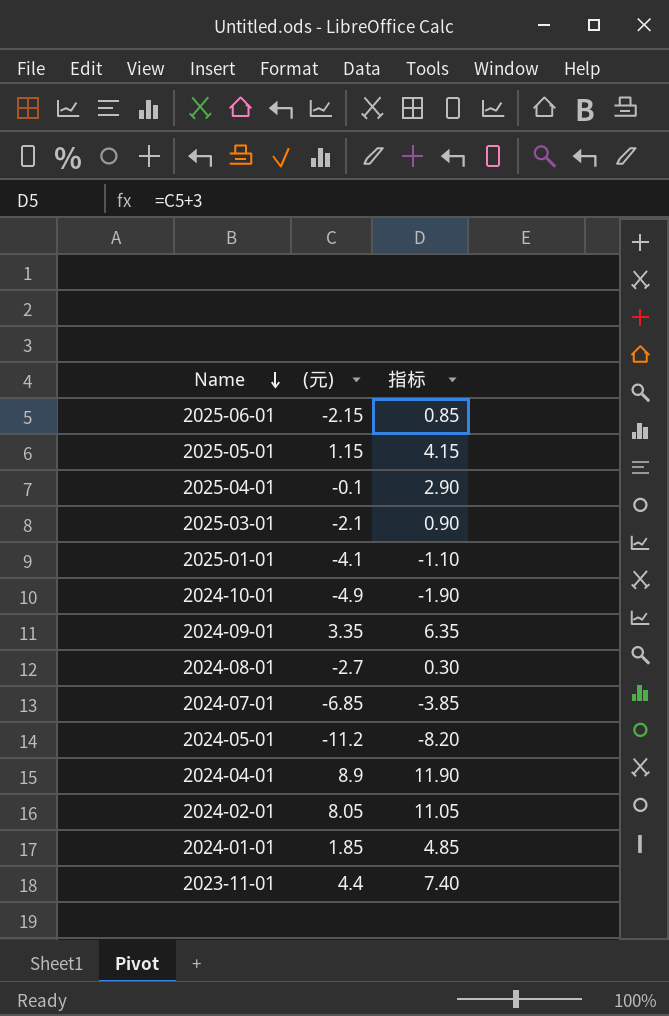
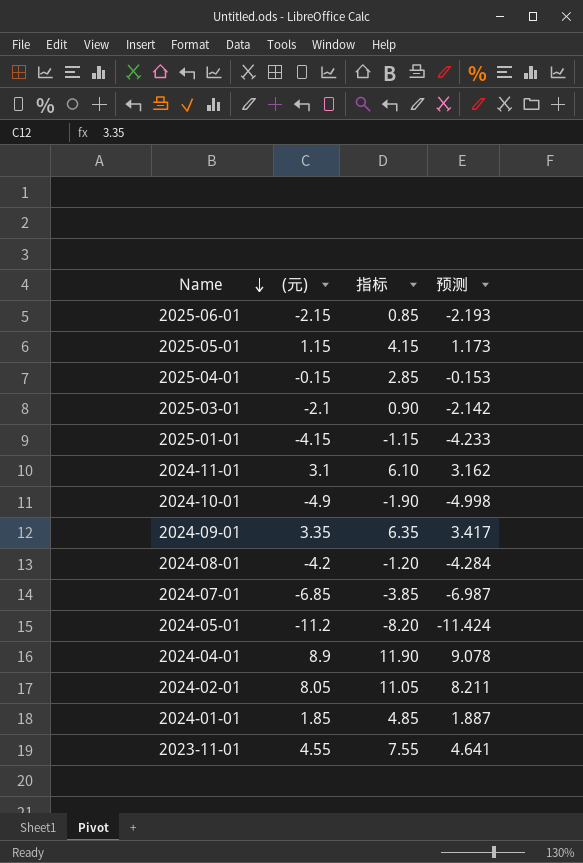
column 预测 | formula: none -> [(元)] * 1.02
2025-04-01 | (元): -0.1 -> -0.15
2025-04-01 | 指标: 2.90 -> 2.85
2025-01-01 | (元): -4.1 -> -4.15
2025-01-01 | 指标: -1.10 -> -1.15
row 2024-11-01: none -> 3.1 | 6.10 | 3.162
2024-08-01 | (元): -2.7 -> -4.2
2024-08-01 | 指标: 0.30 -> -1.20
2023-11-01 | (元): 4.4 -> 4.55
2023-11-01 | 指标: 7.40 -> 7.55

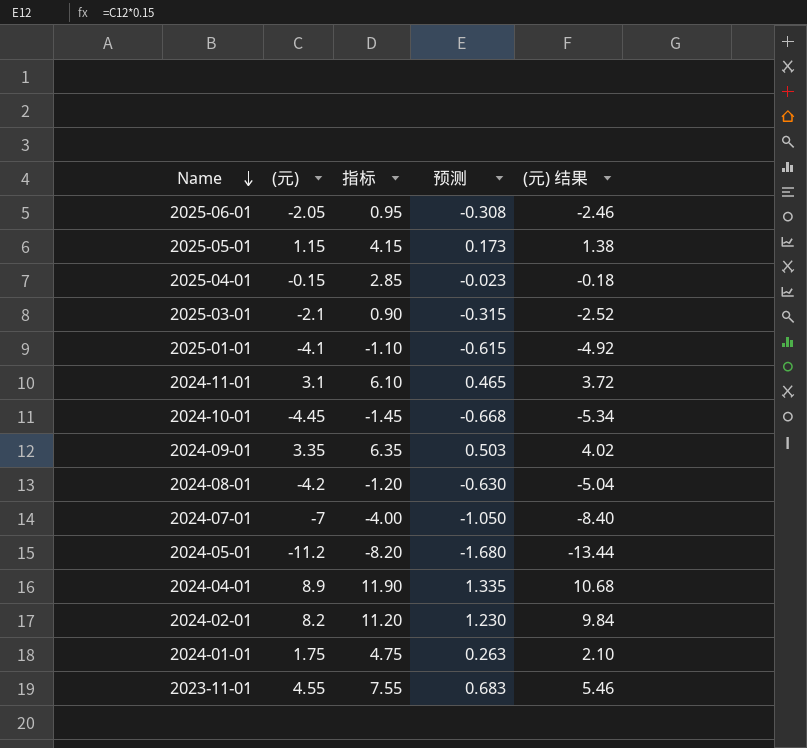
column 预测 | formula: [(元)] * 1.02 -> [(元)] * 0.15
column (元) 结果 | formula: none -> [(元)] * 1.2
2025-06-01 | (元): -2.15 -> -2.05
2025-06-01 | 指标: 0.85 -> 0.95
2025-01-01 | (元): -4.15 -> -4.1
2025-01-01 | 指标: -1.15 -> -1.10
2024-10-01 | (元): -4.9 -> -4.45
2024-10-01 | 指标: -1.90 -> -1.45
2024-07-01 | (元): -6.85 -> -7
2024-07-01 | 指标: -3.85 -> -4.00
2024-02-01 | (元): 8.05 -> 8.2
2024-02-01 | 指标: 11.05 -> 11.20
2024-01-01 | (元): 1.85 -> 1.75
2024-01-01 | 指标: 4.85 -> 4.75

